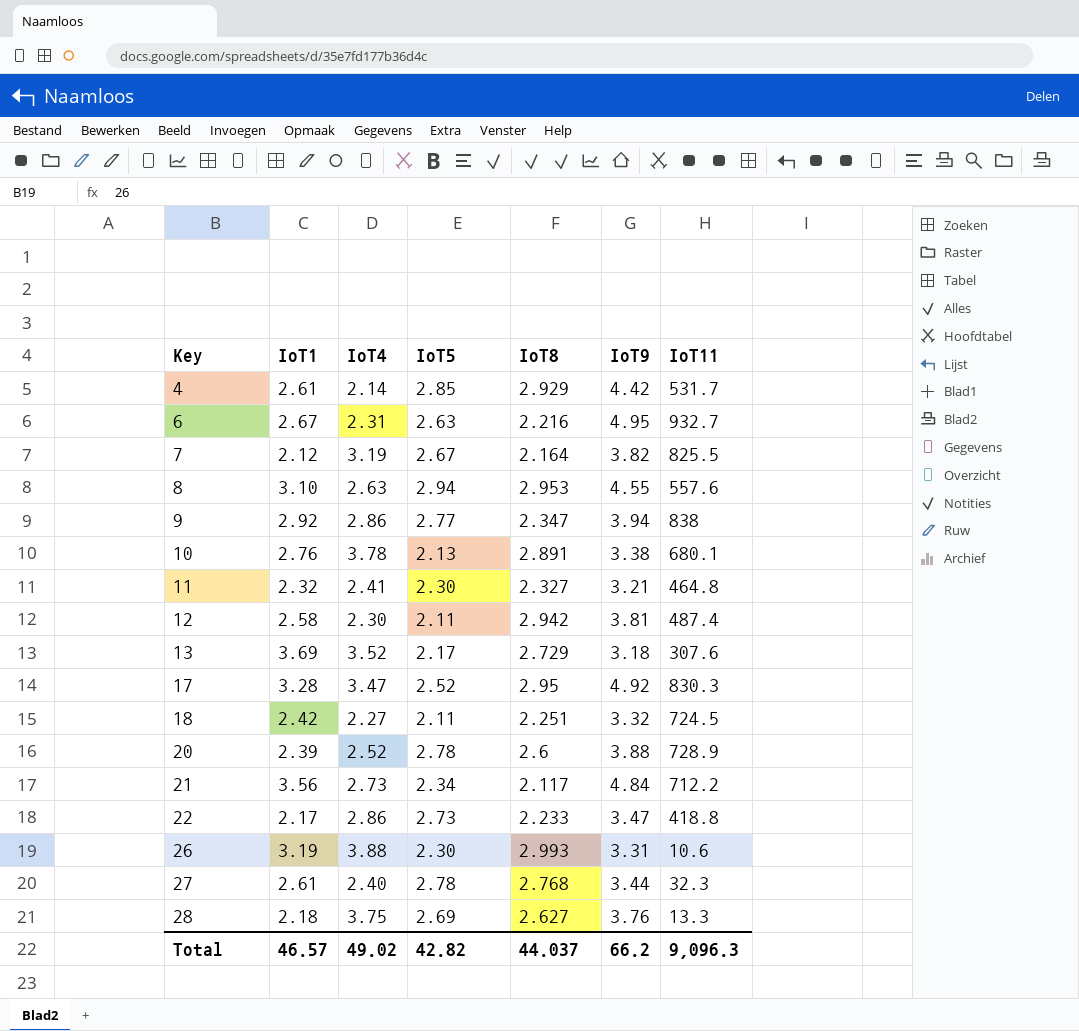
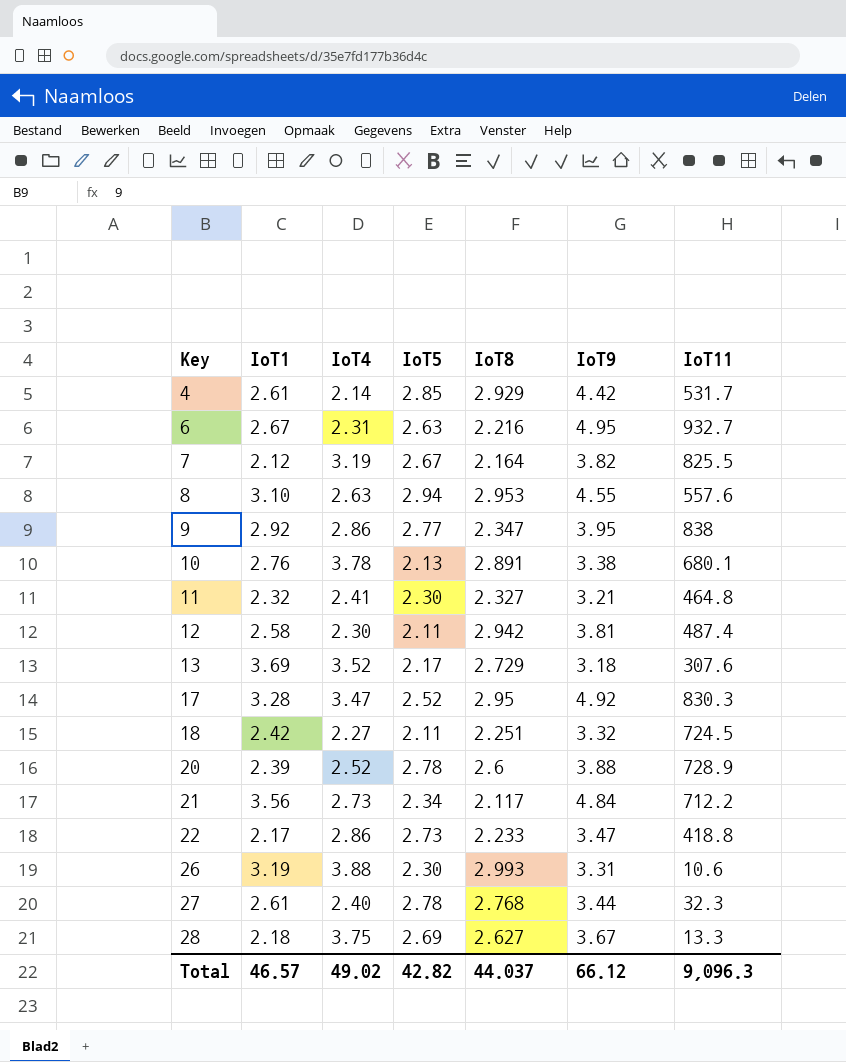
9 | IoT9: 3.94 -> 3.95
28 | IoT9: 3.76 -> 3.67
Total | IoT9: 66.2 -> 66.12

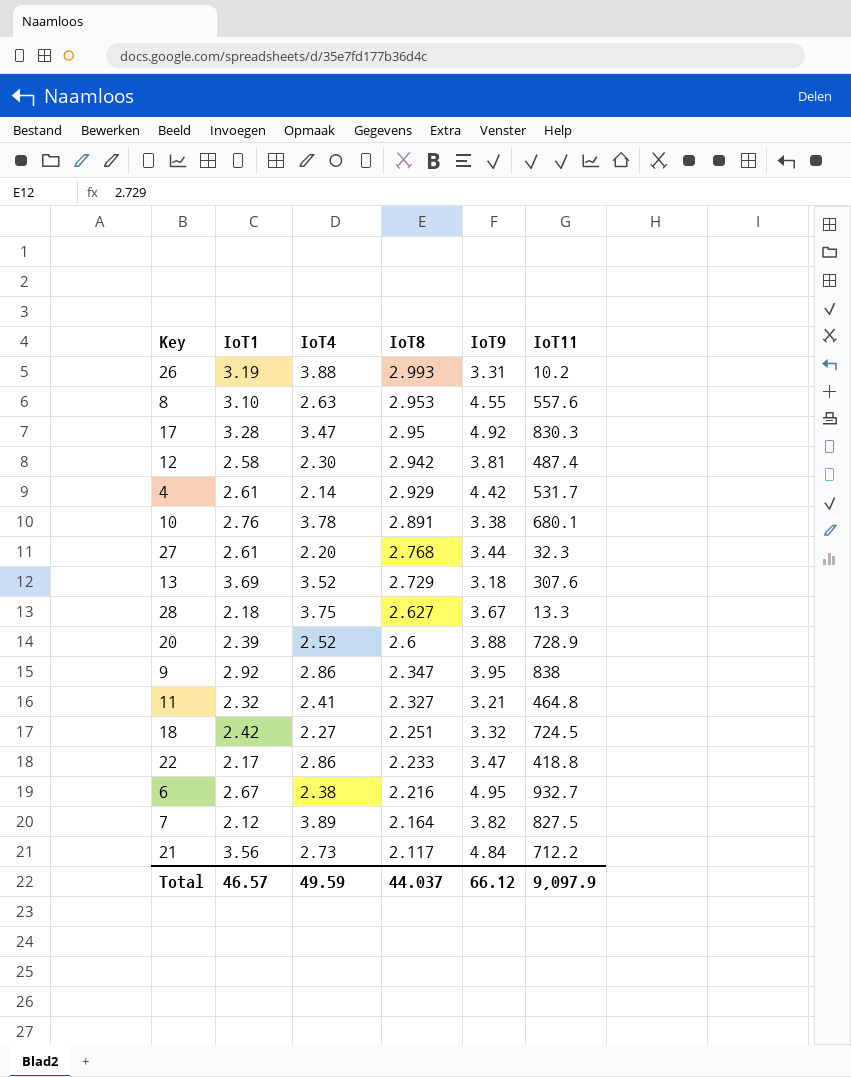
row order: Key ascending -> IoT8 descending
column IoT5 | position: 4 -> none
26 | IoT11: 10.6 -> 10.2
27 | IoT4: 2.40 -> 2.20
6 | IoT4: 2.31 -> 2.38
7 | IoT4: 3.19 -> 3.89
7 | IoT11: 825.5 -> 827.5
Total | IoT4: 49.02 -> 49.59
Total | IoT11: 9,096.3 -> 9,097.9

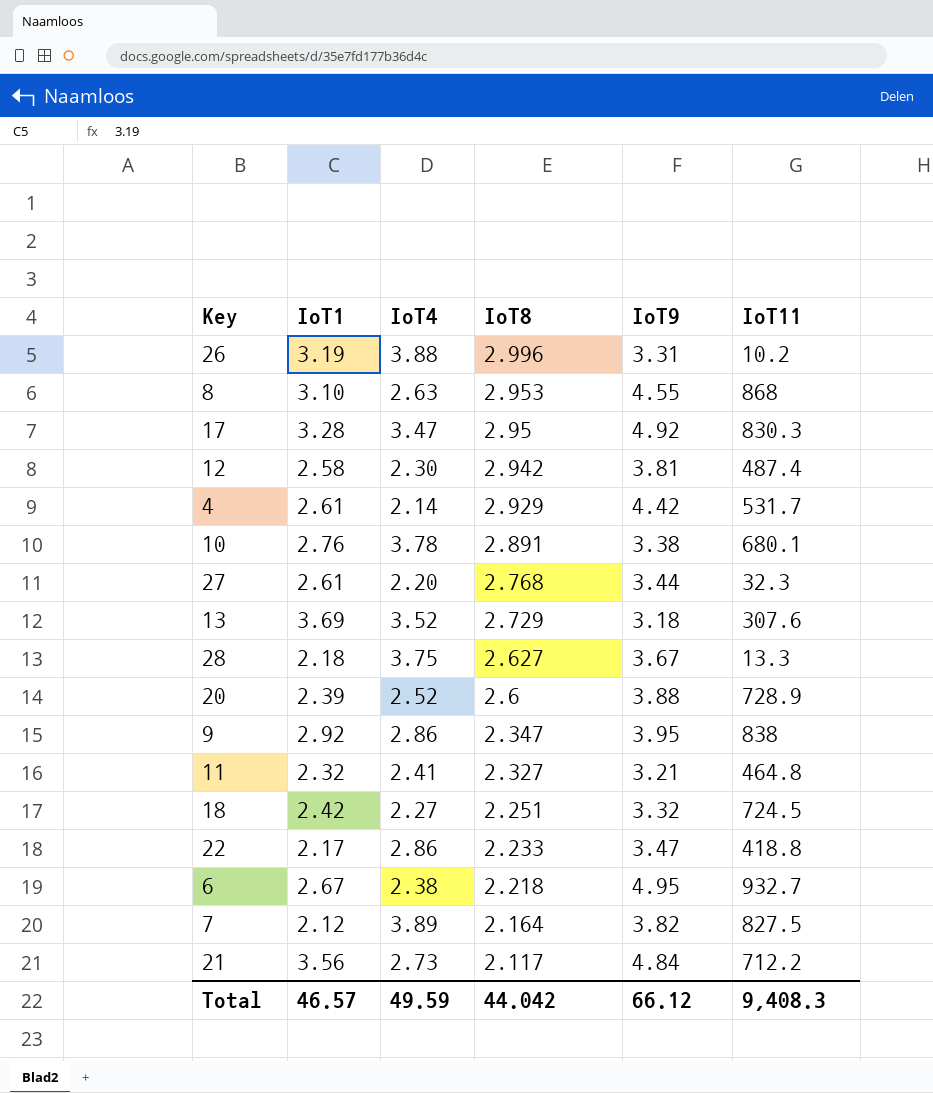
26 | IoT8: 2.993 -> 2.996
8 | IoT11: 557.6 -> 868
6 | IoT8: 2.216 -> 2.218
Total | IoT8: 44.037 -> 44.042
Total | IoT11: 9,097.9 -> 9,408.3

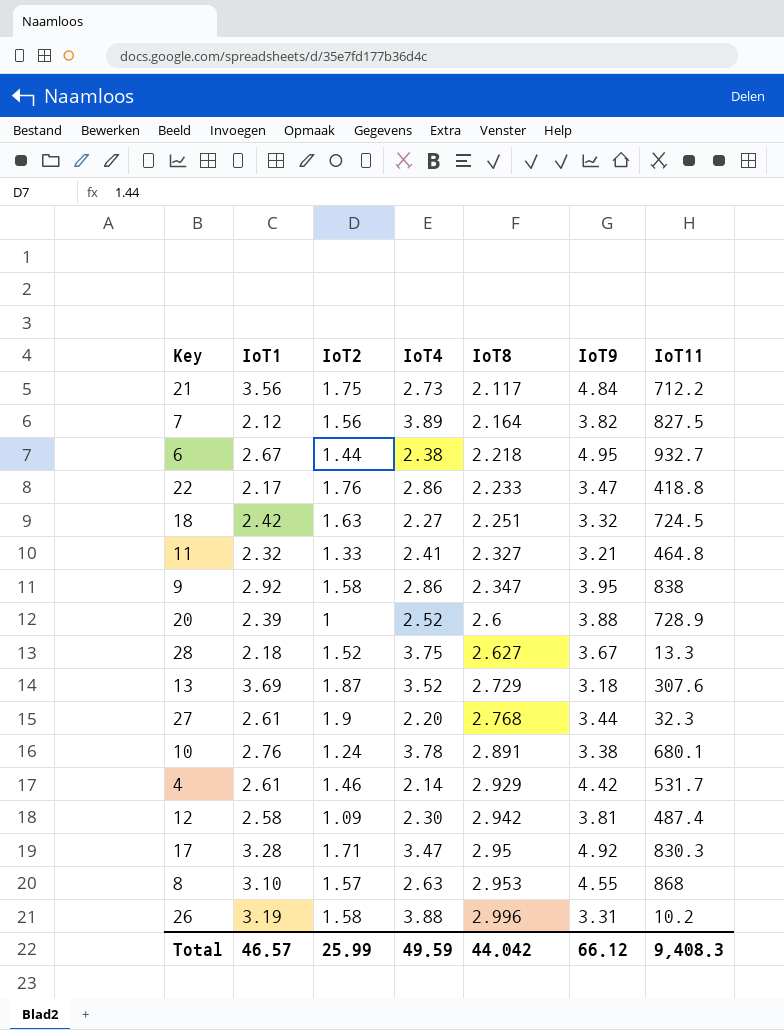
row order: IoT8 descending -> IoT8 ascending
column IoT2 | position: none -> 3

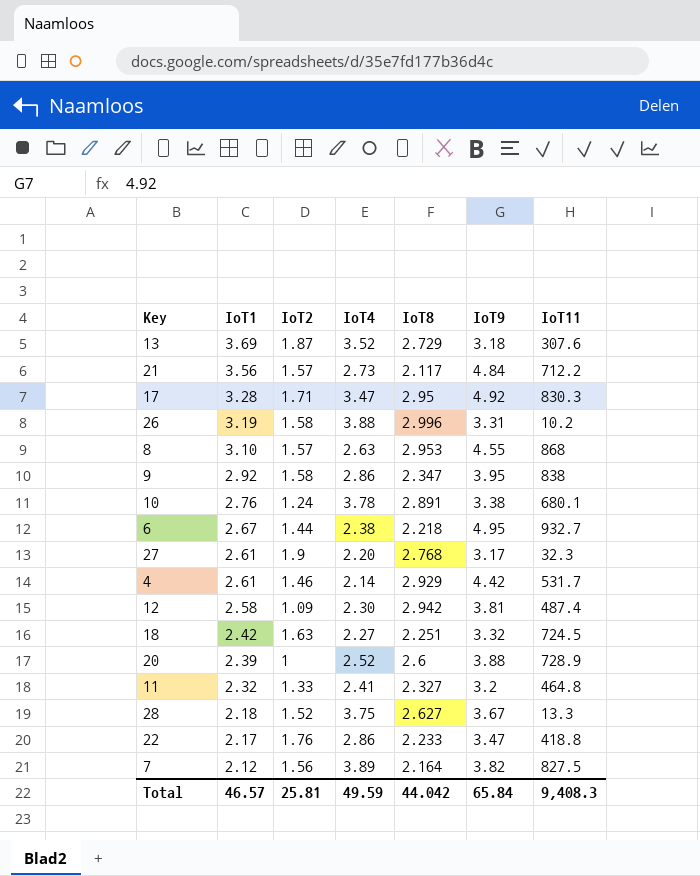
row order: IoT8 ascending -> IoT1 descending
21 | IoT2: 1.75 -> 1.57
27 | IoT9: 3.44 -> 3.17
11 | IoT9: 3.21 -> 3.2
Total | IoT2: 25.99 -> 25.81
Total | IoT9: 66.12 -> 65.84

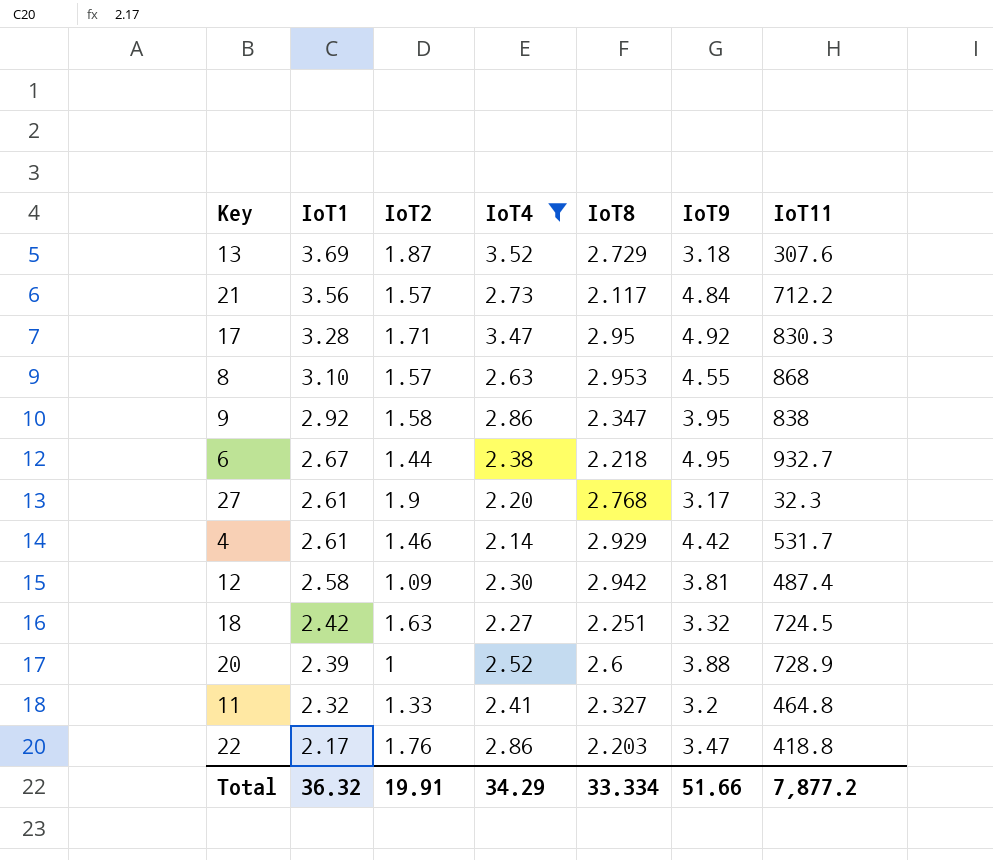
filter: none -> IoT4 <= 3.52
22 | IoT8: 2.233 -> 2.203
Total | IoT1: 46.57 -> 36.32
Total | IoT2: 25.81 -> 19.91
Total | IoT4: 49.59 -> 34.29
Total | IoT8: 44.042 -> 33.334
Total | IoT9: 65.84 -> 51.66
Total | IoT11: 9,408.3 -> 7,877.2

